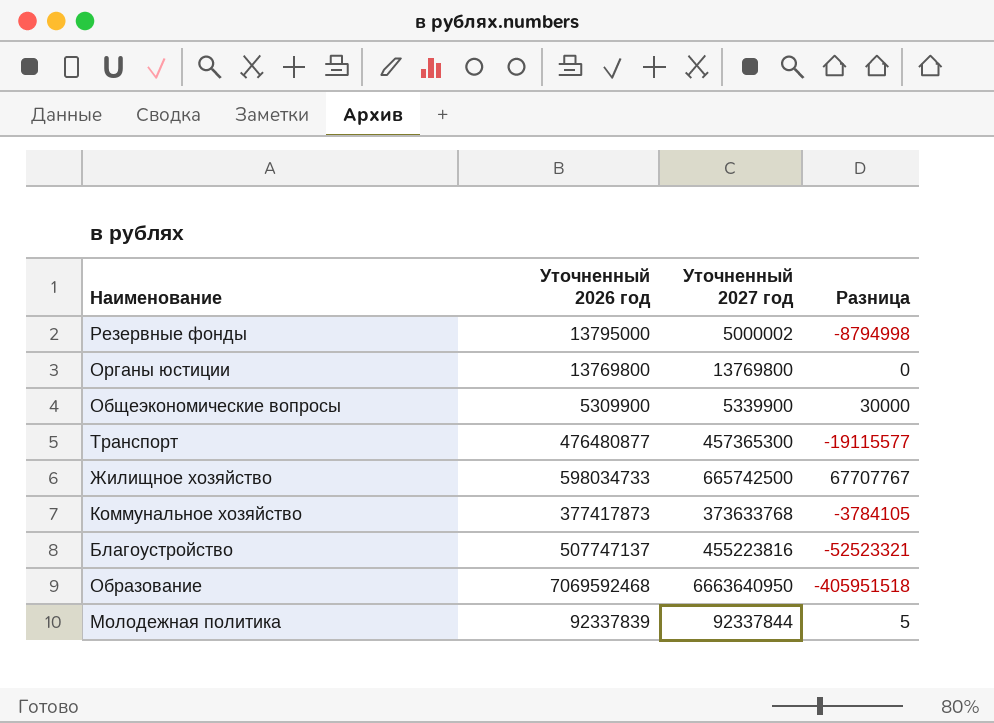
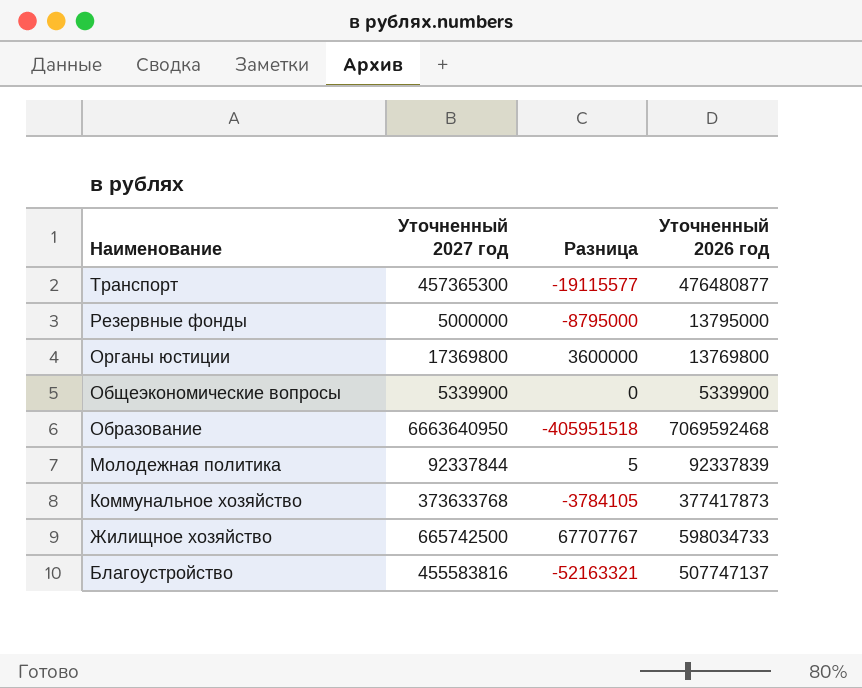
row order: none -> Наименование descending
column Уточненный 2026 год | position: 2 -> 4
Резервные фонды | Уточненный 2027 год: 5000002 -> 5000000
Резервные фонды | Разница: -8794998 -> -8795000
Органы юстиции | Уточненный 2027 год: 13769800 -> 17369800
Органы юстиции | Разница: 0 -> 3600000
Общеэкономические вопросы | Разница: 30000 -> 0
Общеэкономические вопросы | Уточненный 2026 год: 5309900 -> 5339900
Благоустройство | Уточненный 2027 год: 455223816 -> 455583816
Благоустройство | Разница: -52523321 -> -52163321

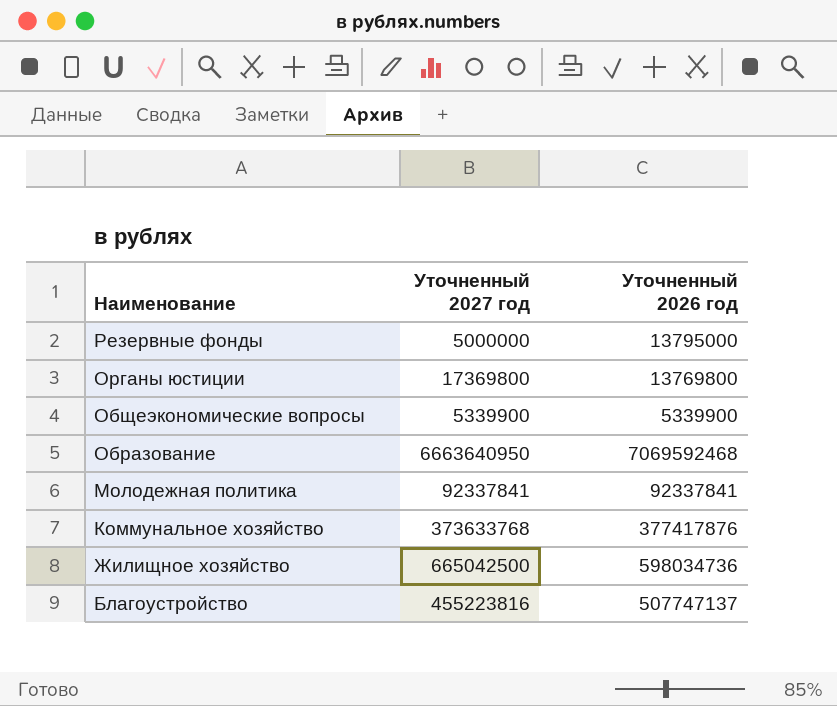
column Разница | formula: [Уточненный 2027 год] - [Уточненный 2026 год] -> none
row Транспорт: 457365300 | -19115577 | 476480877 -> none
Молодежная политика | Уточненный 2027 год: 92337844 -> 92337841
Молодежная политика | Уточненный 2026 год: 92337839 -> 92337841
Коммунальное хозяйство | Уточненный 2026 год: 377417873 -> 377417876
Жилищное хозяйство | Уточненный 2027 год: 665742500 -> 665042500
Жилищное хозяйство | Уточненный 2026 год: 598034733 -> 598034736
Благоустройство | Уточненный 2027 год: 455583816 -> 455223816

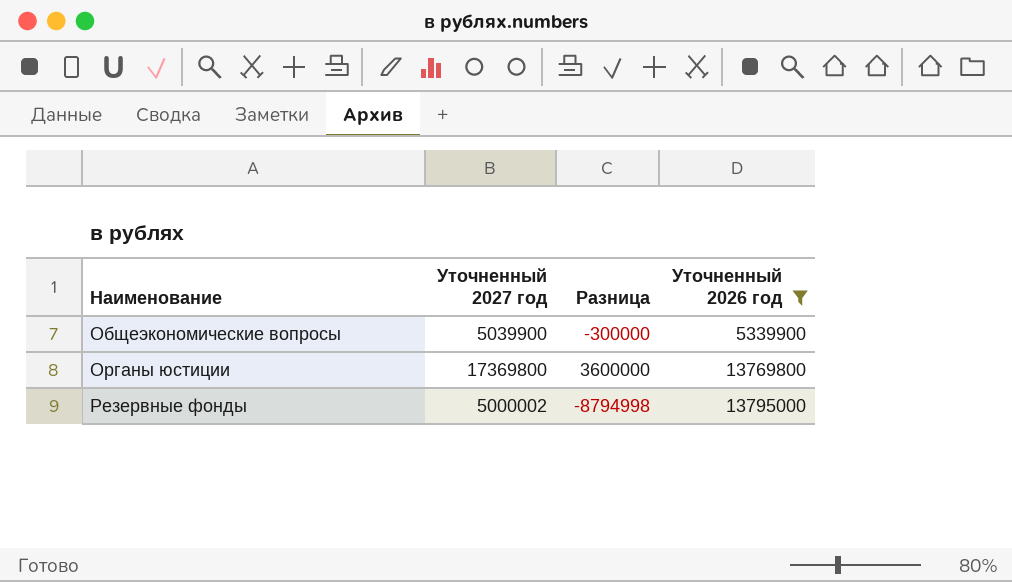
filter: none -> Уточненный 2026 год <= 13795000
row order: Наименование descending -> Наименование ascending
column Разница | formula: none -> [Уточненный 2027 год] - [Уточненный 2026 год]
Общеэкономические вопросы | Уточненный 2027 год: 5339900 -> 5039900
Резервные фонды | Уточненный 2027 год: 5000000 -> 5000002

